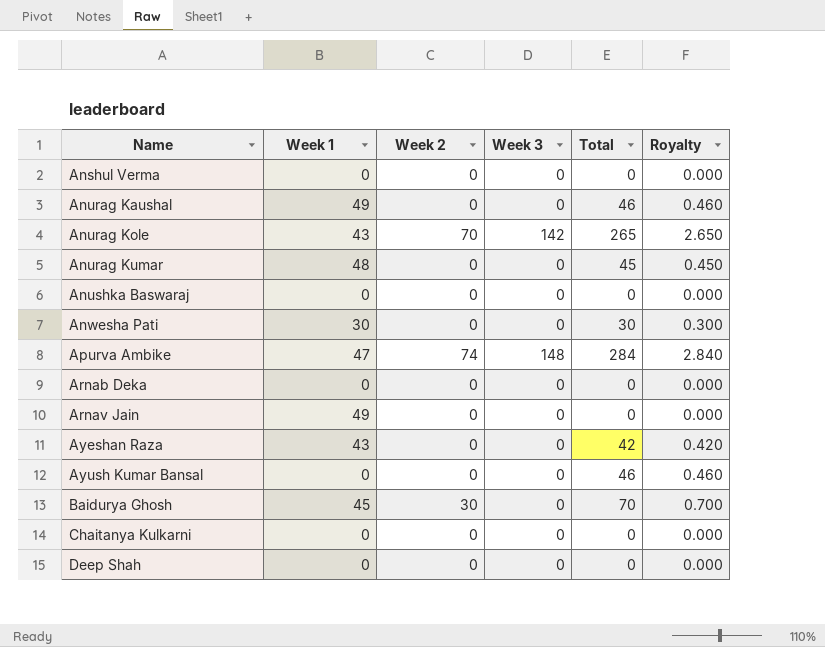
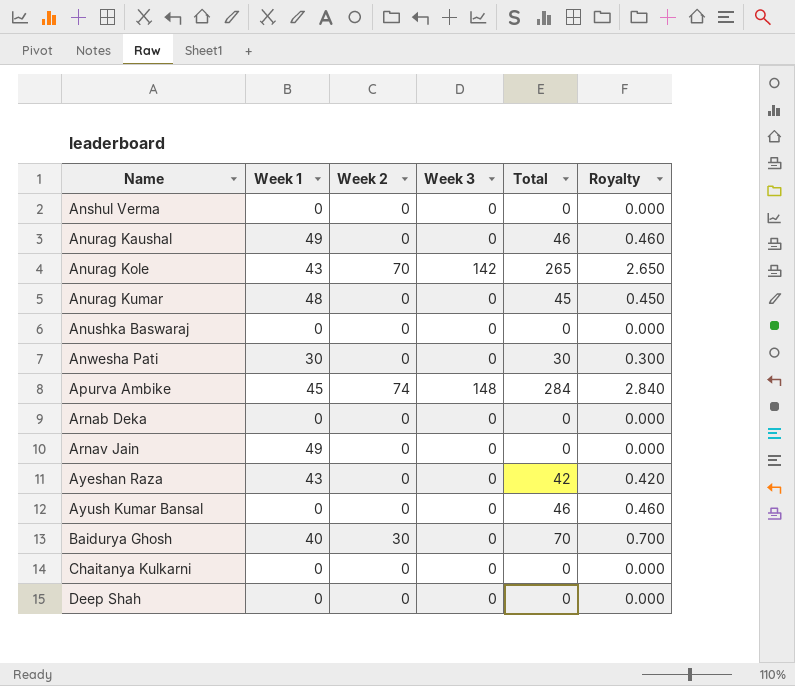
Apurva Ambike | Week 1: 47 -> 45
Baidurya Ghosh | Week 1: 45 -> 40

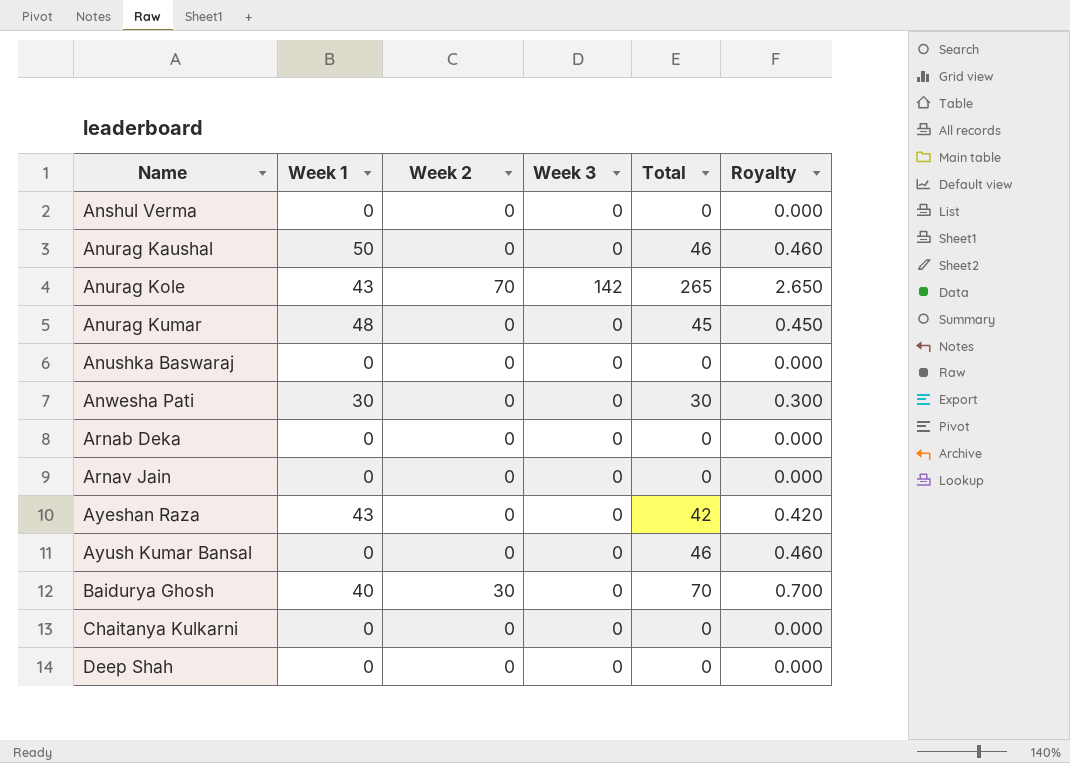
row Apurva Ambike: 45 | 74 | 148 | 284 | 2.840 -> none
Anurag Kaushal | Week 1: 49 -> 50
Arnav Jain | Week 1: 49 -> 0

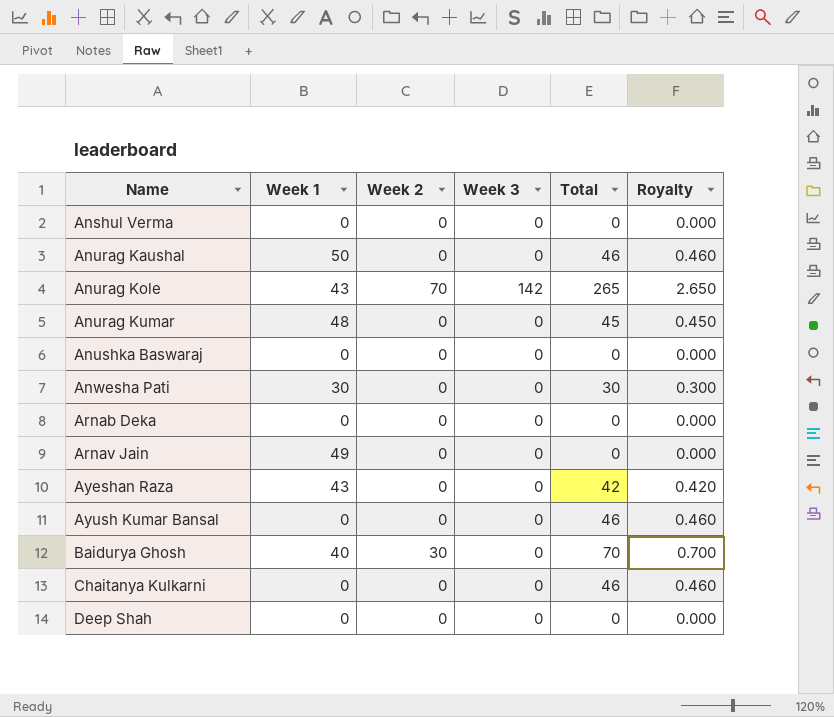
Arnav Jain | Week 1: 0 -> 49
Chaitanya Kulkarni | Total: 0 -> 46
Chaitanya Kulkarni | Royalty: 0.000 -> 0.460

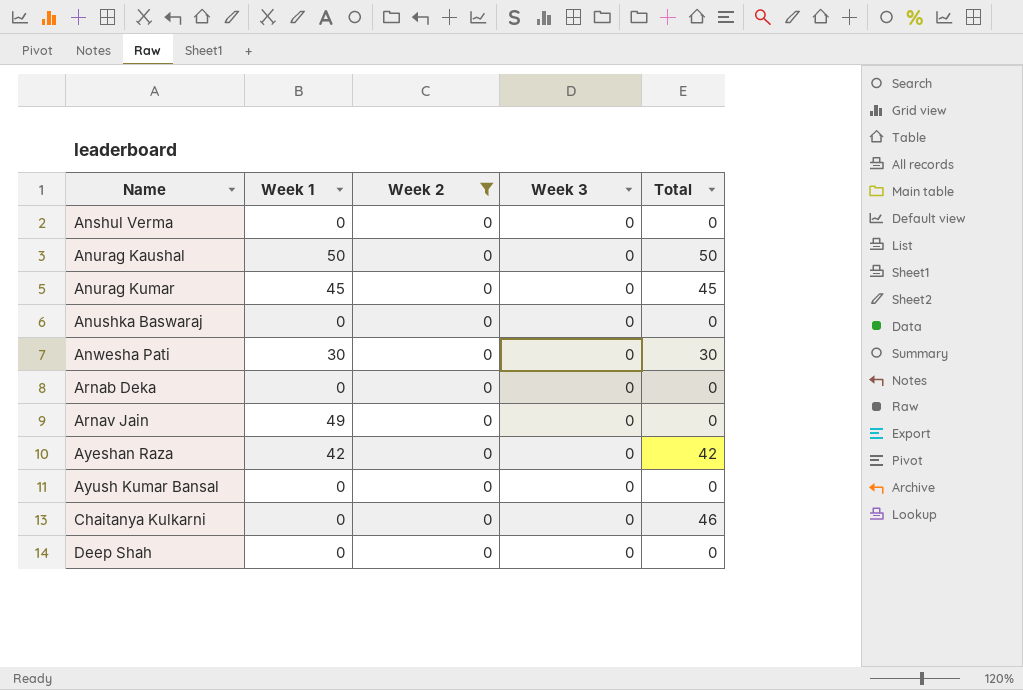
filter: none -> Week 2 = 0
column Royalty | formula: [Total] * 0.01 -> none
Anurag Kaushal | Total: 46 -> 50
Anurag Kumar | Week 1: 48 -> 45
Ayeshan Raza | Week 1: 43 -> 42
Ayush Kumar Bansal | Total: 46 -> 0

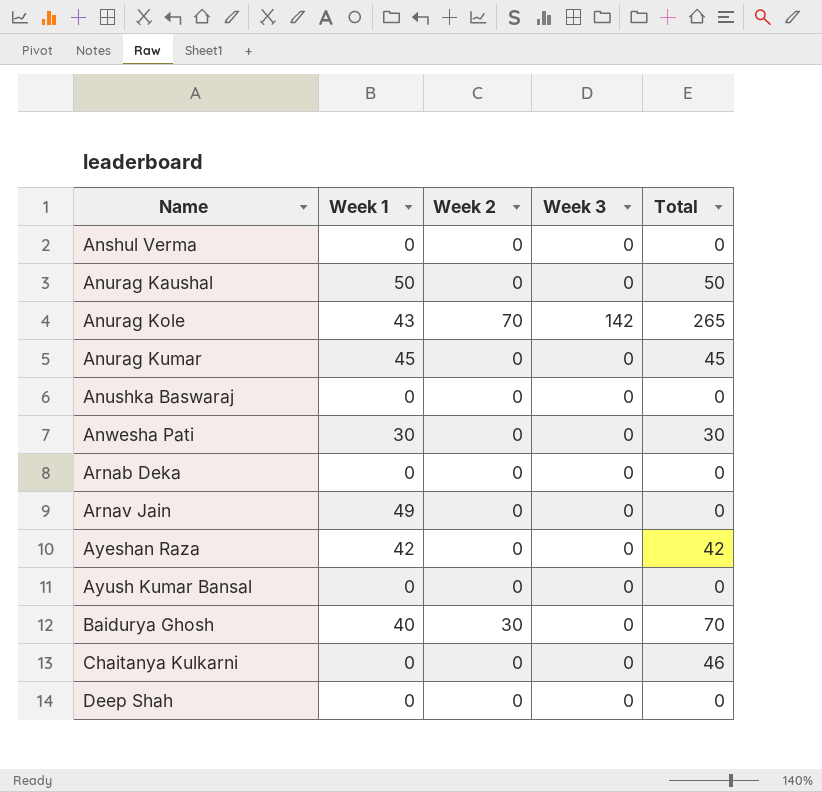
filter: Week 2 = 0 -> none

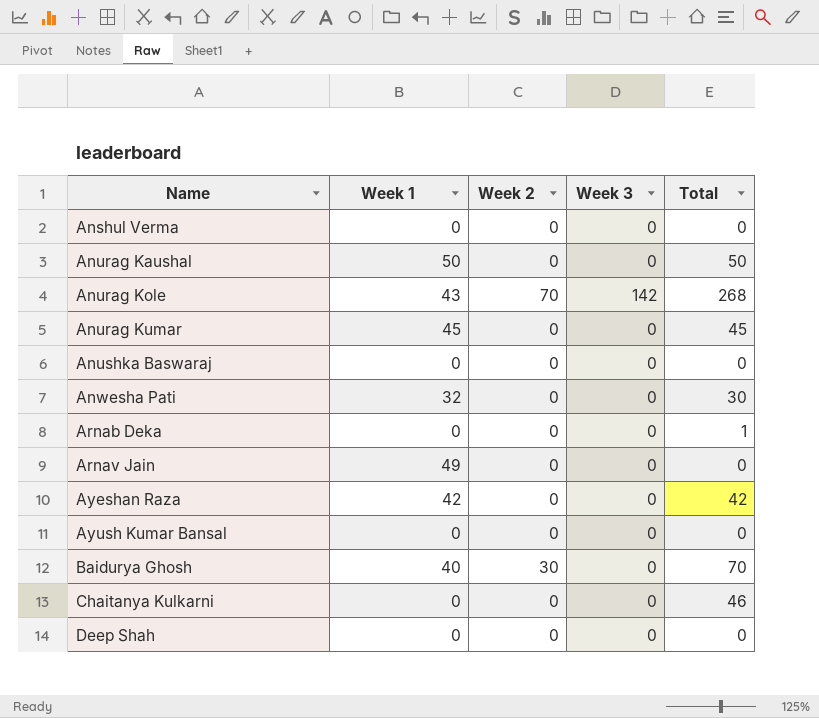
Anurag Kole | Total: 265 -> 268
Anwesha Pati | Week 1: 30 -> 32
Arnab Deka | Total: 0 -> 1

